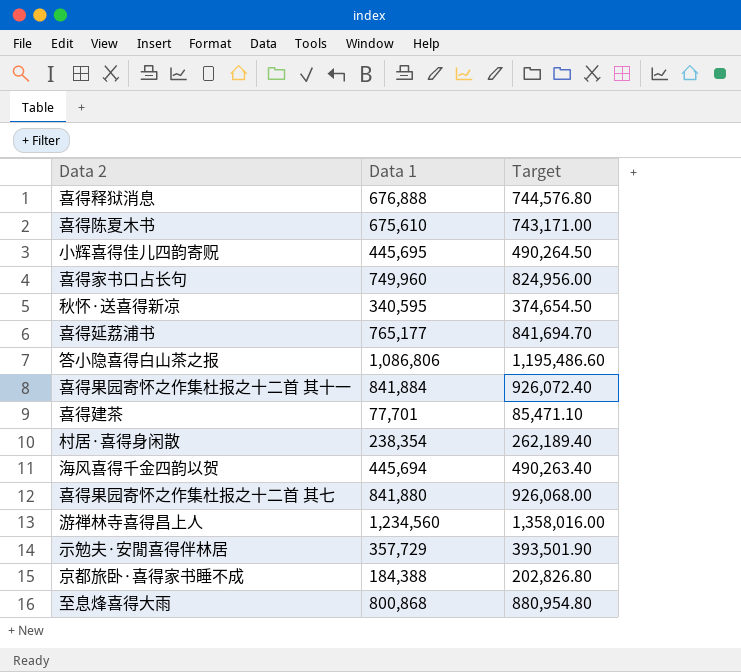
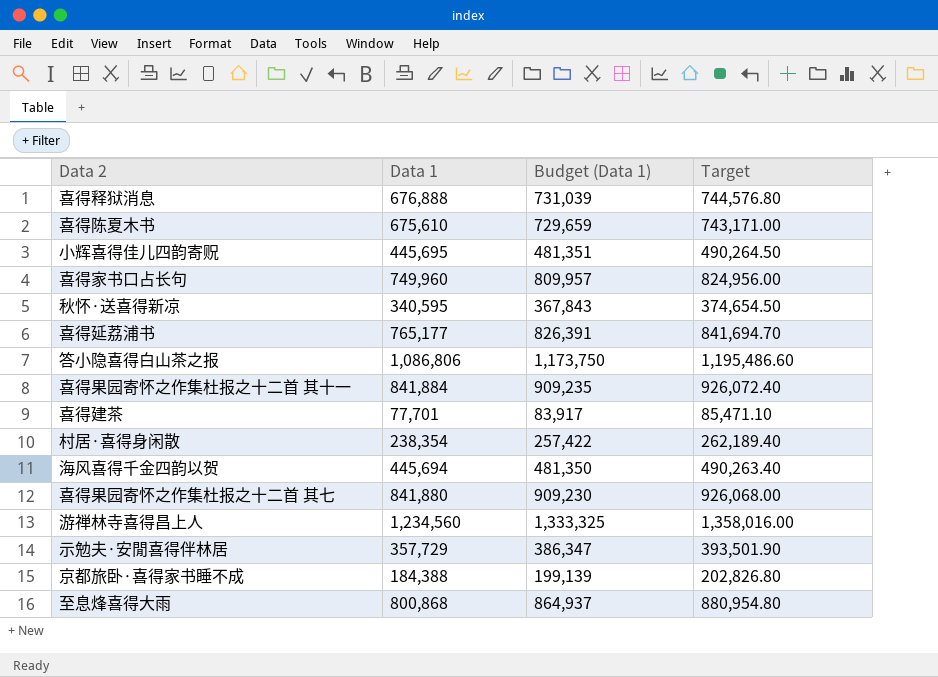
column Budget (Data 1) | formula: none -> [Data 1] * 1.08

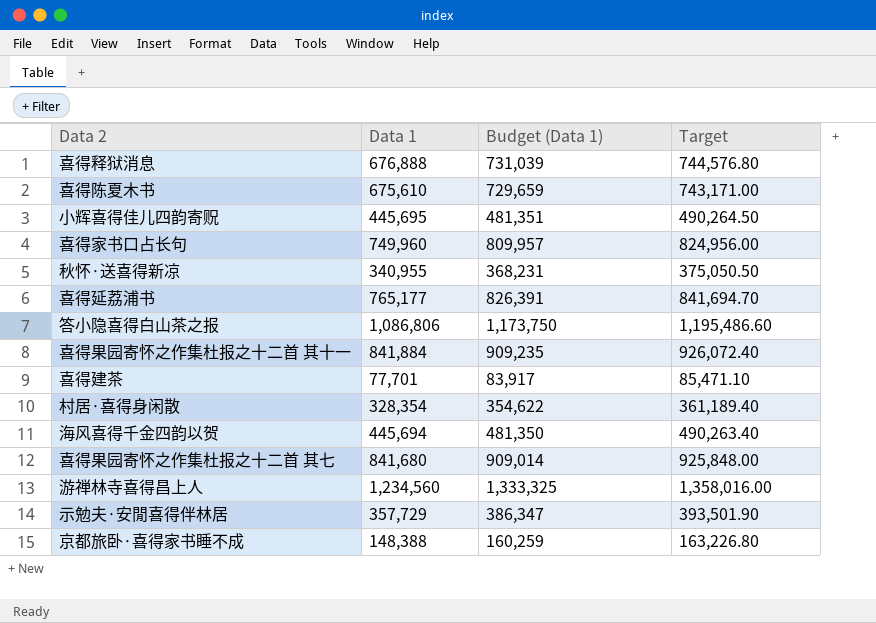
row 至息烽喜得大雨: 800,868 | 864,937 | 880,954.80 -> none
秋怀·送喜得新凉 | Data 1: 340,595 -> 340,955
秋怀·送喜得新凉 | Budget (Data 1): 367,843 -> 368,231
秋怀·送喜得新凉 | Target: 374,654.50 -> 375,050.50
村居·喜得身闲散 | Data 1: 238,354 -> 328,354
村居·喜得身闲散 | Budget (Data 1): 257,422 -> 354,622
村居·喜得身闲散 | Target: 262,189.40 -> 361,189.40
喜得果园寄怀之作集杜报之十二首 其七 | Data 1: 841,880 -> 841,680
喜得果园寄怀之作集杜报之十二首 其七 | Budget (Data 1): 909,230 -> 909,014
喜得果园寄怀之作集杜报之十二首 其七 | Target: 926,068.00 -> 925,848.00
京都旅卧·喜得家书睡不成 | Data 1: 184,388 -> 148,388
京都旅卧·喜得家书睡不成 | Budget (Data 1): 199,139 -> 160,259
京都旅卧·喜得家书睡不成 | Target: 202,826.80 -> 163,226.80

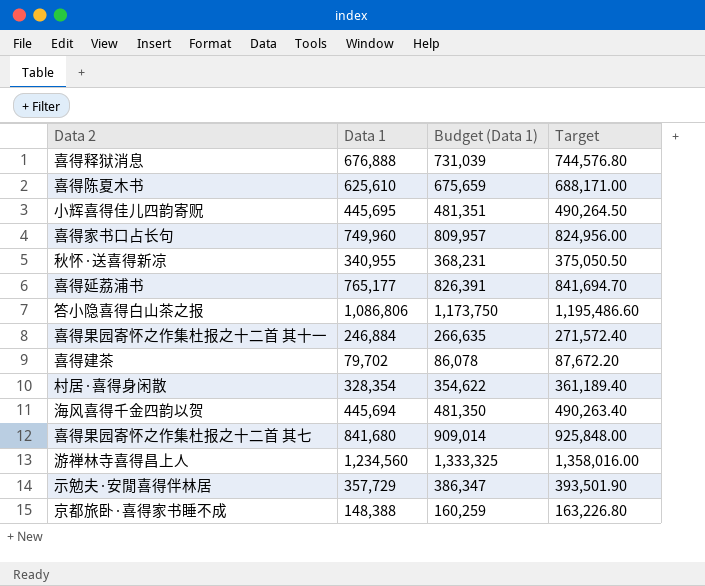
喜得陈夏木书 | Data 1: 675,610 -> 625,610
喜得陈夏木书 | Budget (Data 1): 729,659 -> 675,659
喜得陈夏木书 | Target: 743,171.00 -> 688,171.00
喜得果园寄怀之作集杜报之十二首 其十一 | Data 1: 841,884 -> 246,884
喜得果园寄怀之作集杜报之十二首 其十一 | Budget (Data 1): 909,235 -> 266,635
喜得果园寄怀之作集杜报之十二首 其十一 | Target: 926,072.40 -> 271,572.40
喜得建茶 | Data 1: 77,701 -> 79,702
喜得建茶 | Budget (Data 1): 83,917 -> 86,078
喜得建茶 | Target: 85,471.10 -> 87,672.20

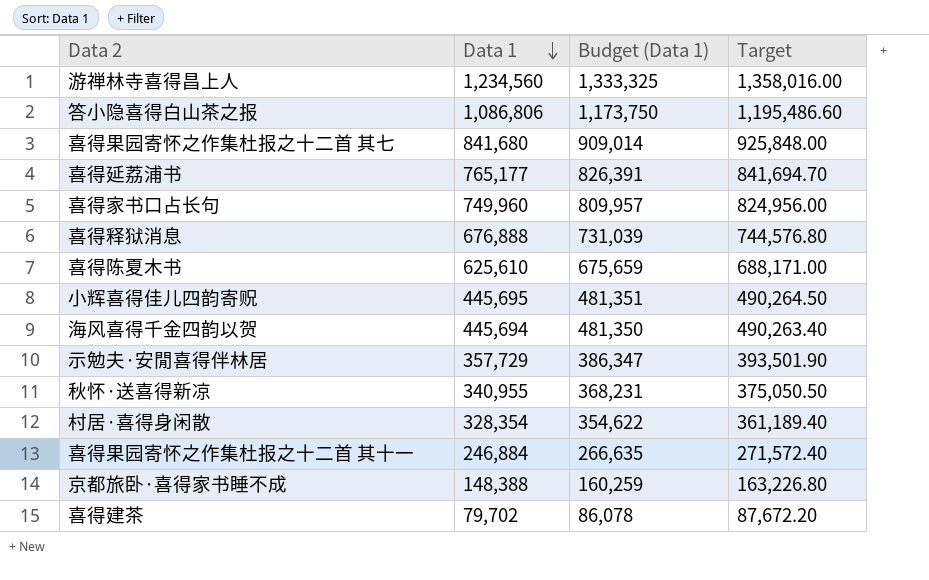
row order: none -> Data 1 descending

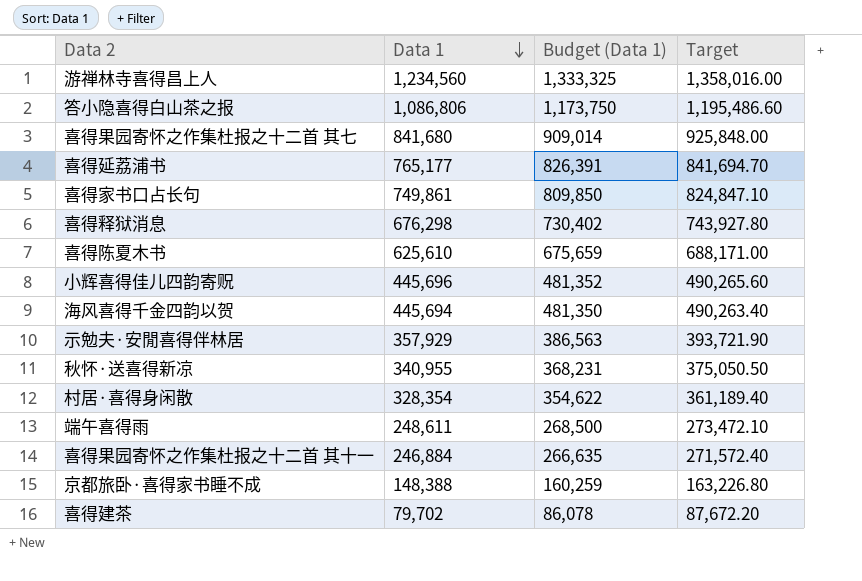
喜得家书口占长句 | Data 1: 749,960 -> 749,861
喜得家书口占长句 | Budget (Data 1): 809,957 -> 809,850
喜得家书口占长句 | Target: 824,956.00 -> 824,847.10
喜得释狱消息 | Data 1: 676,888 -> 676,298
喜得释狱消息 | Budget (Data 1): 731,039 -> 730,402
喜得释狱消息 | Target: 744,576.80 -> 743,927.80
小辉喜得佳儿四韵寄贶 | Data 1: 445,695 -> 445,696
小辉喜得佳儿四韵寄贶 | Budget (Data 1): 481,351 -> 481,352
小辉喜得佳儿四韵寄贶 | Target: 490,264.50 -> 490,265.60
示勉夫·安閒喜得伴林居 | Data 1: 357,729 -> 357,929
示勉夫·安閒喜得伴林居 | Budget (Data 1): 386,347 -> 386,563
示勉夫·安閒喜得伴林居 | Target: 393,501.90 -> 393,721.90
row 端午喜得雨: none -> 248,611 | 268,500 | 273,472.10

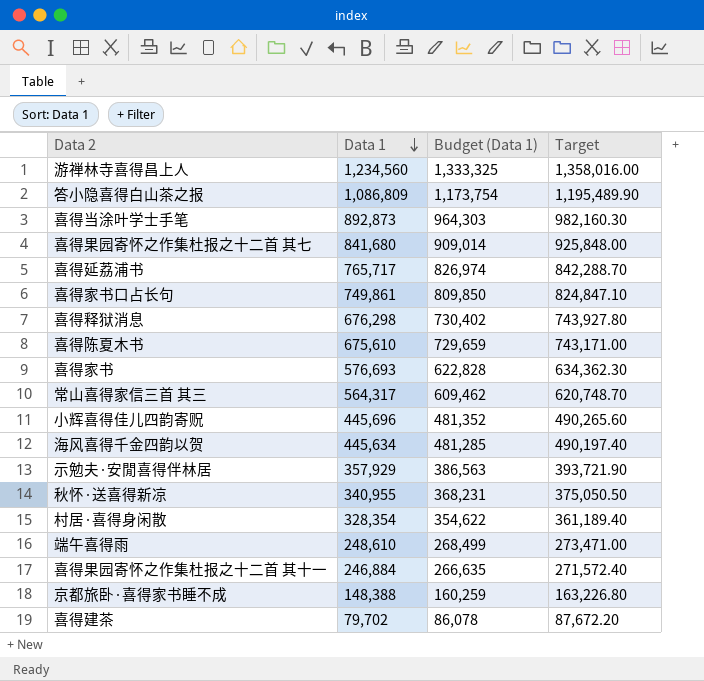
答小隐喜得白山茶之报 | Data 1: 1,086,806 -> 1,086,809
答小隐喜得白山茶之报 | Budget (Data 1): 1,173,750 -> 1,173,754
答小隐喜得白山茶之报 | Target: 1,195,486.60 -> 1,195,489.90
row 喜得当涂叶学士手笔: none -> 892,873 | 964,303 | 982,160.30
喜得延荔浦书 | Data 1: 765,177 -> 765,717
喜得延荔浦书 | Budget (Data 1): 826,391 -> 826,974
喜得延荔浦书 | Target: 841,694.70 -> 842,288.70
喜得陈夏木书 | Data 1: 625,610 -> 675,610
喜得陈夏木书 | Budget (Data 1): 675,659 -> 729,659
喜得陈夏木书 | Target: 688,171.00 -> 743,171.00
row 喜得家书: none -> 576,693 | 622,828 | 634,362.30
row 常山喜得家信三首 其三: none -> 564,317 | 609,462 | 620,748.70
海风喜得千金四韵以贺 | Data 1: 445,694 -> 445,634
海风喜得千金四韵以贺 | Budget (Data 1): 481,350 -> 481,285
海风喜得千金四韵以贺 | Target: 490,263.40 -> 490,197.40
端午喜得雨 | Data 1: 248,611 -> 248,610
端午喜得雨 | Budget (Data 1): 268,500 -> 268,499
端午喜得雨 | Target: 273,472.10 -> 273,471.00

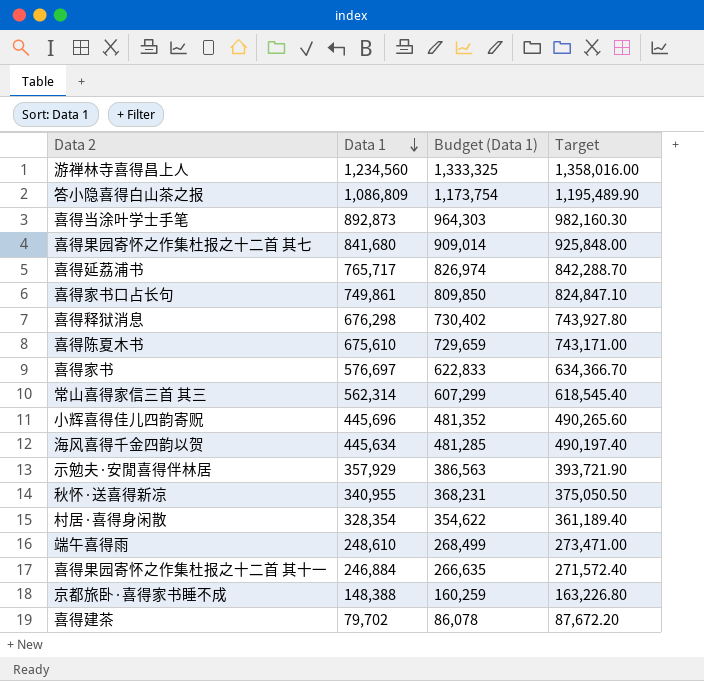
喜得家书 | Data 1: 576,693 -> 576,697
喜得家书 | Budget (Data 1): 622,828 -> 622,833
喜得家书 | Target: 634,362.30 -> 634,366.70
常山喜得家信三首 其三 | Data 1: 564,317 -> 562,314
常山喜得家信三首 其三 | Budget (Data 1): 609,462 -> 607,299
常山喜得家信三首 其三 | Target: 620,748.70 -> 618,545.40

